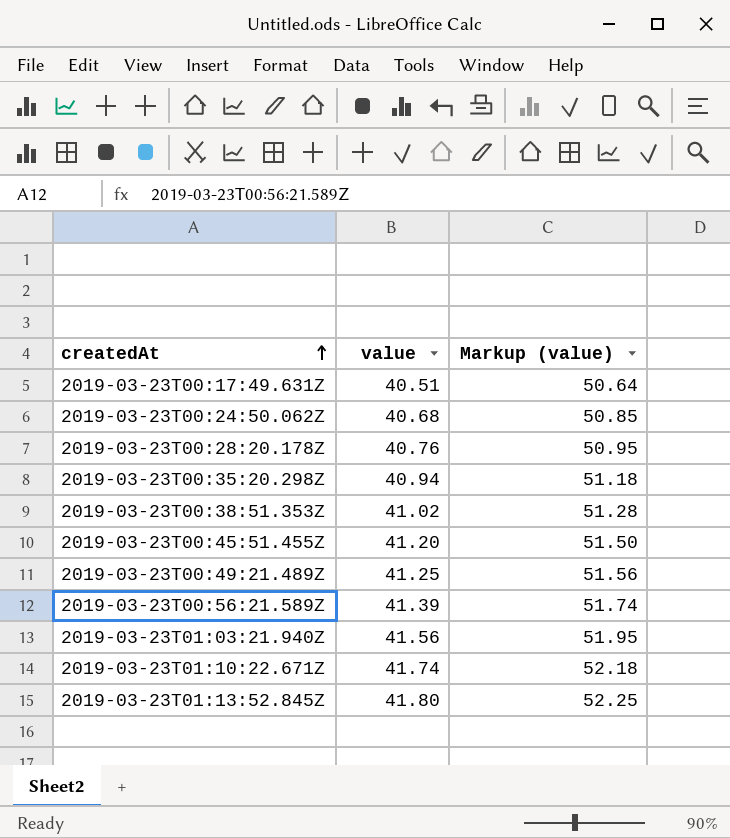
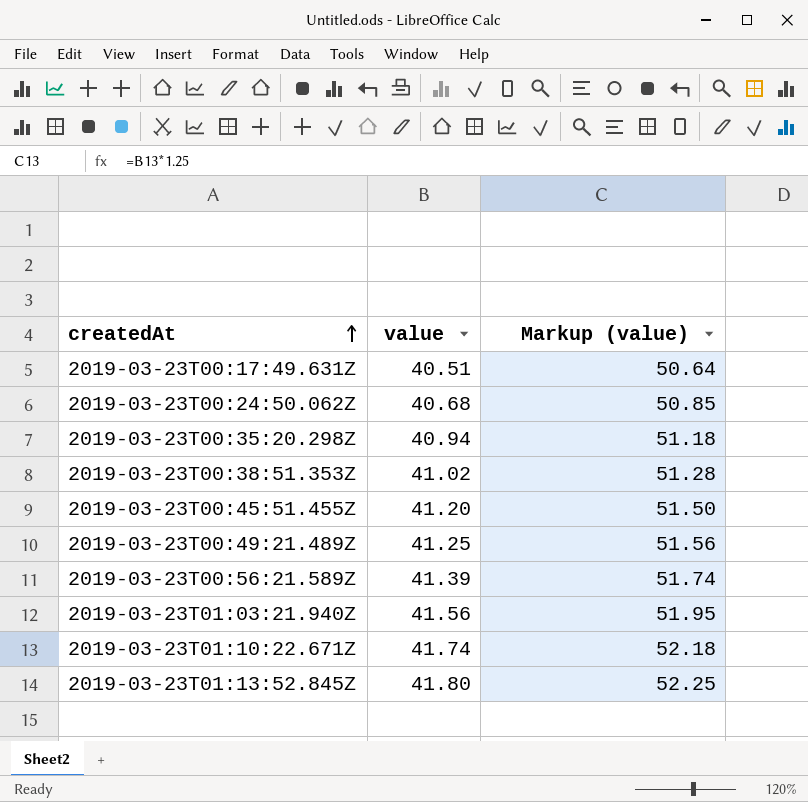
row 2019-03-23T00:28:20.178Z: 40.76 | 50.95 -> none

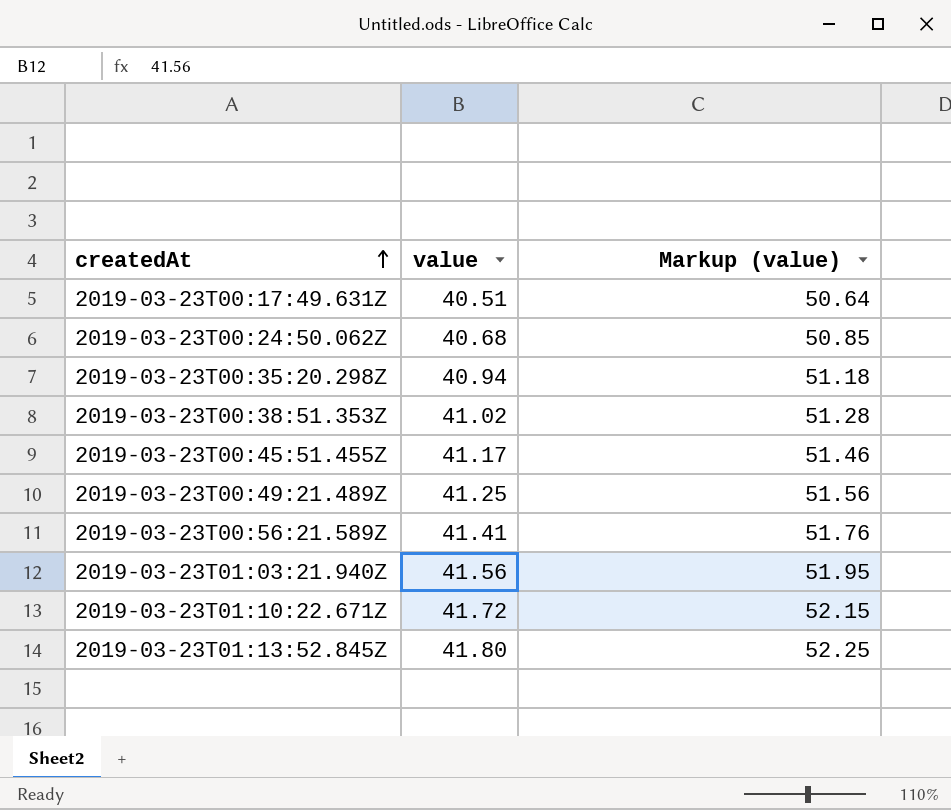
2019-03-23T00:45:51.455Z | value: 41.20 -> 41.17
2019-03-23T00:45:51.455Z | Markup (value): 51.50 -> 51.46
2019-03-23T00:56:21.589Z | value: 41.39 -> 41.41
2019-03-23T00:56:21.589Z | Markup (value): 51.74 -> 51.76
2019-03-23T01:10:22.671Z | value: 41.74 -> 41.72
2019-03-23T01:10:22.671Z | Markup (value): 52.18 -> 52.15

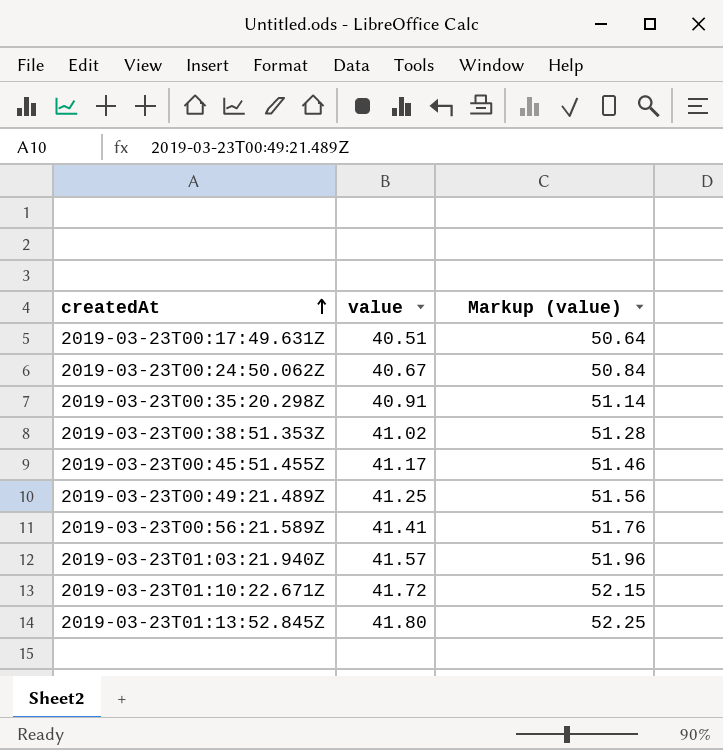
2019-03-23T00:24:50.062Z | value: 40.68 -> 40.67
2019-03-23T00:24:50.062Z | Markup (value): 50.85 -> 50.84
2019-03-23T00:35:20.298Z | value: 40.94 -> 40.91
2019-03-23T00:35:20.298Z | Markup (value): 51.18 -> 51.14
2019-03-23T01:03:21.940Z | value: 41.56 -> 41.57
2019-03-23T01:03:21.940Z | Markup (value): 51.95 -> 51.96

